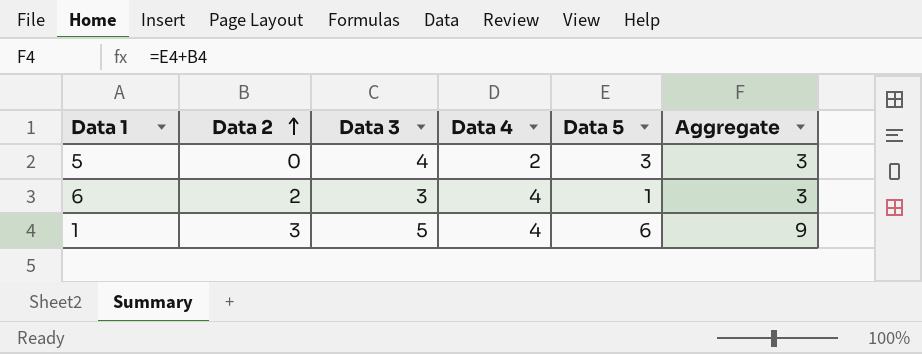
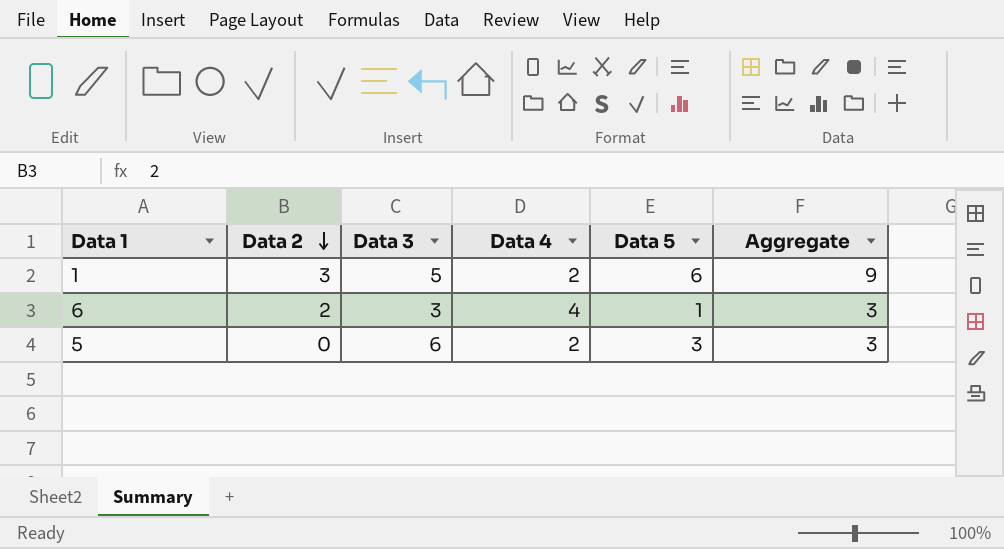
row order: Data 2 ascending -> Data 2 descending
1 | Data 4: 4 -> 2
5 | Data 3: 4 -> 6

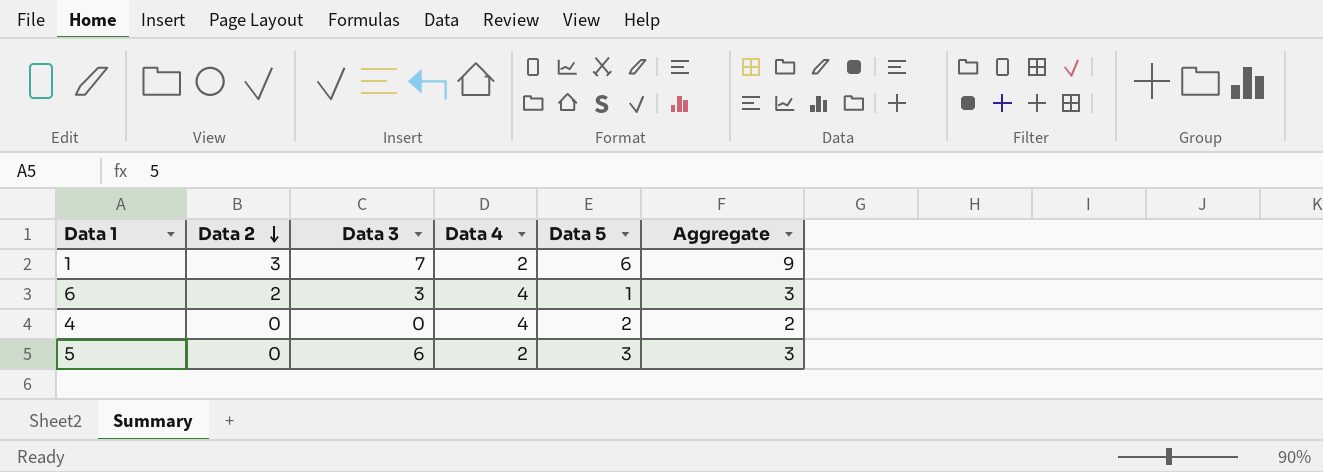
1 | Data 3: 5 -> 7
row 4: none -> 0 | 0 | 4 | 2 | 2

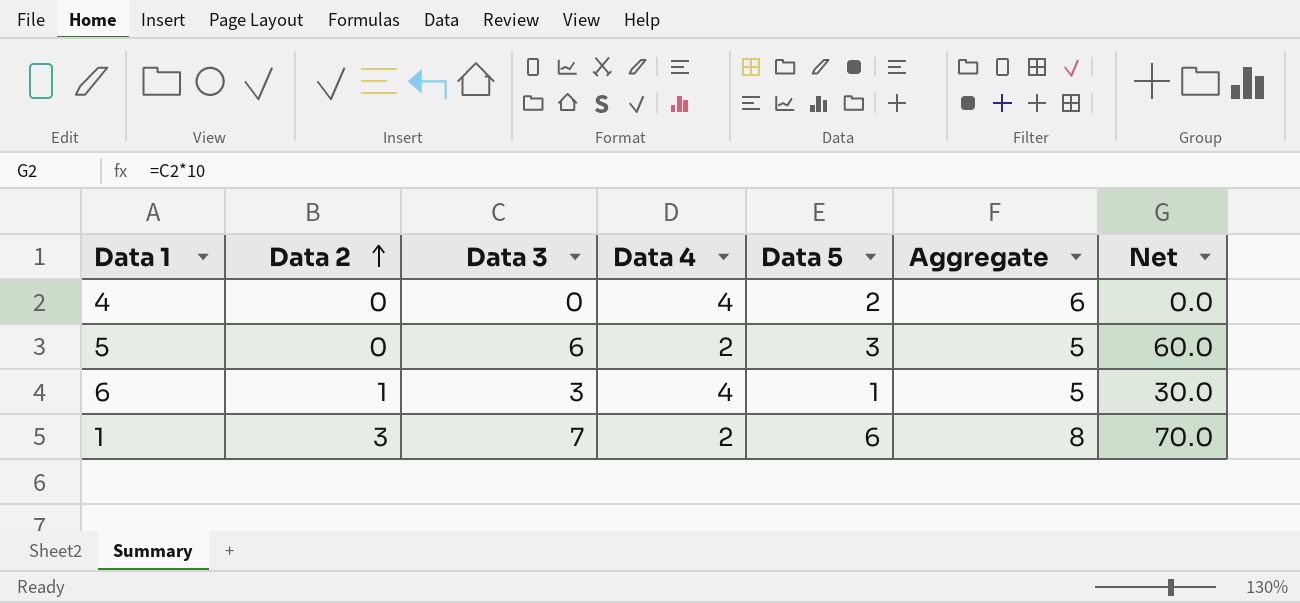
row order: Data 2 descending -> Data 2 ascending
column Aggregate | formula: [Data 2] + [Data 5] -> [Data 4] + [Data 5]
column Net | formula: none -> [Data 3] * 10
6 | Data 2: 2 -> 1

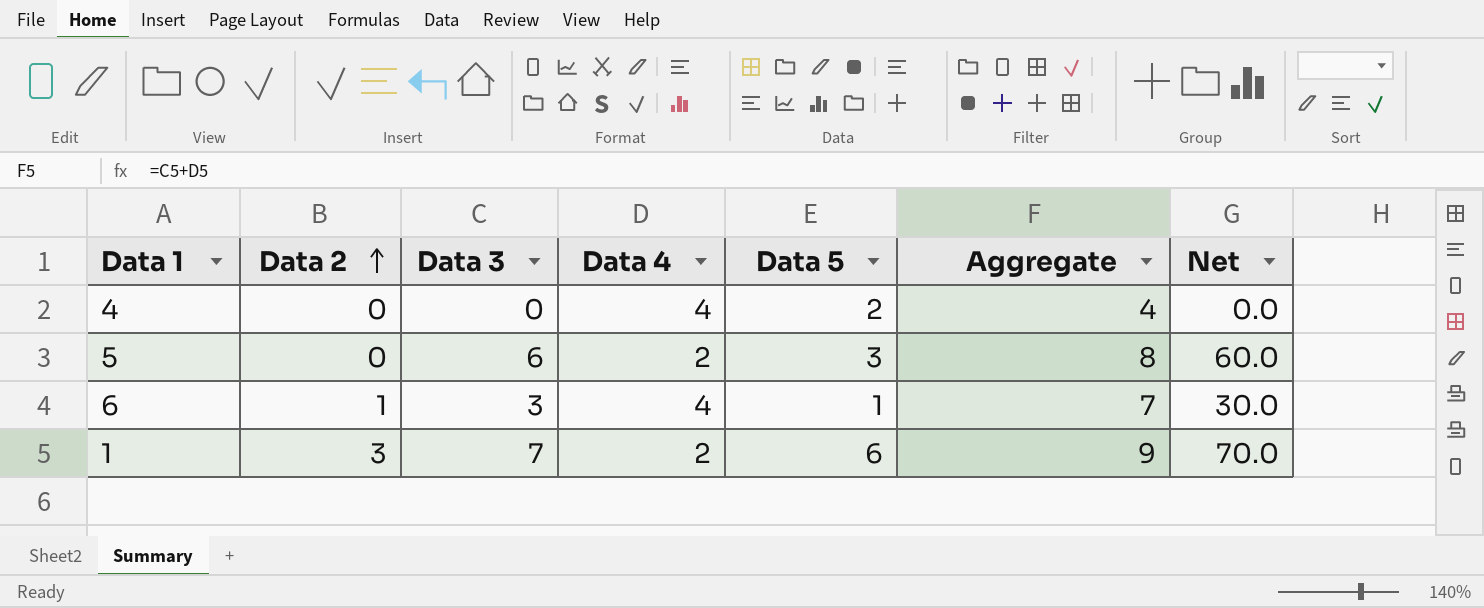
column Aggregate | formula: [Data 4] + [Data 5] -> [Data 3] + [Data 4]

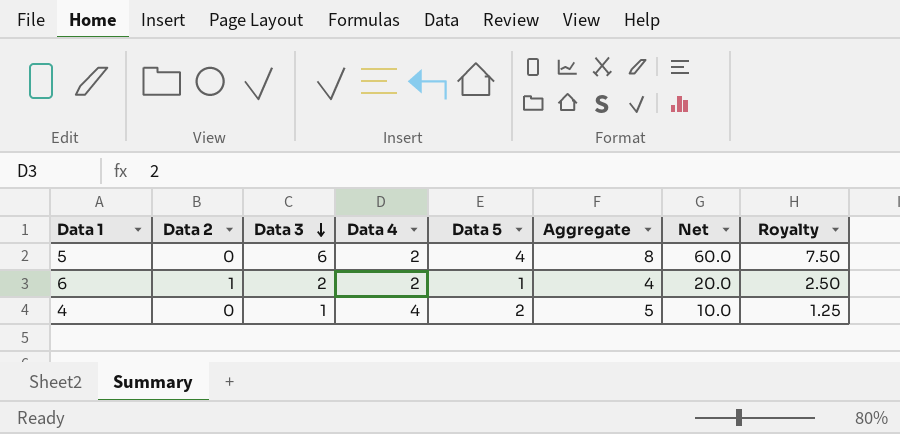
row order: Data 2 ascending -> Data 3 descending
column Royalty | formula: none -> [Data 3] * 1.25
row 1: 3 | 7 | 2 | 6 | 9 | 70.0 -> none
5 | Data 5: 3 -> 4
6 | Data 3: 3 -> 2
6 | Data 4: 4 -> 2
6 | Aggregate: 7 -> 4
6 | Net: 30.0 -> 20.0
4 | Data 3: 0 -> 1
4 | Aggregate: 4 -> 5
4 | Net: 0.0 -> 10.0

